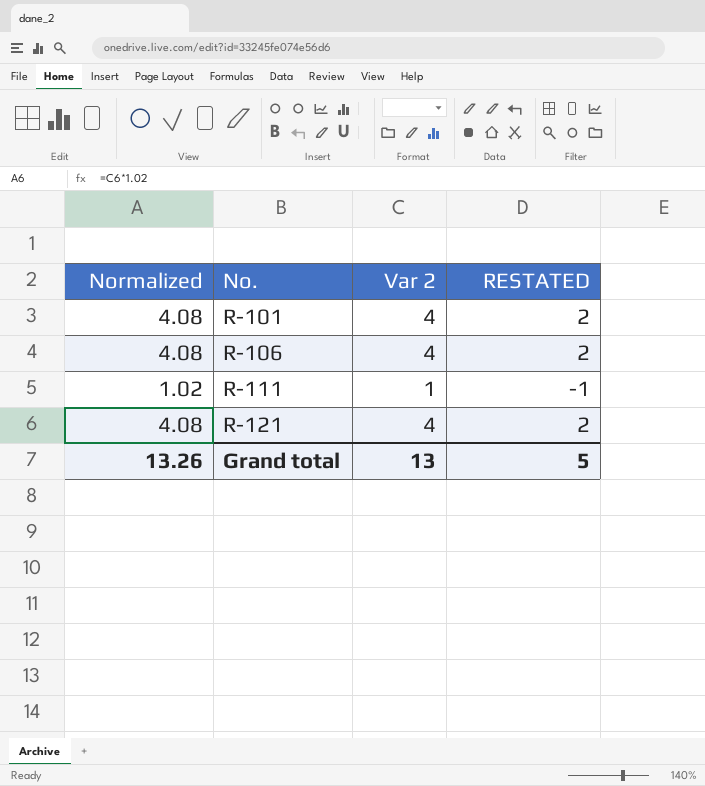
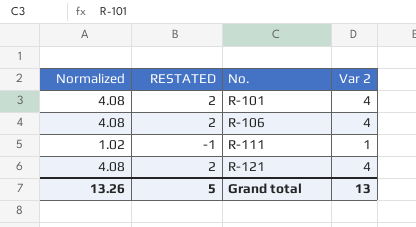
column RESTATED | position: 4 -> 2

